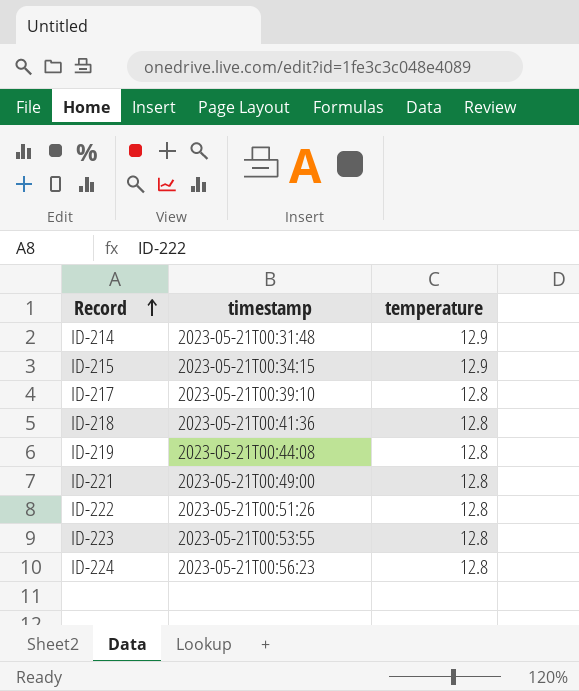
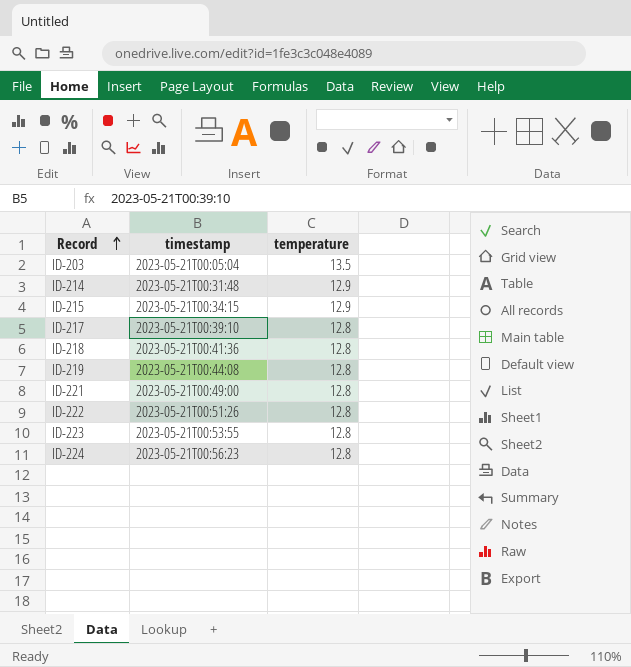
row ID-203: none -> 2023-05-21T00:05:04 | 13.5

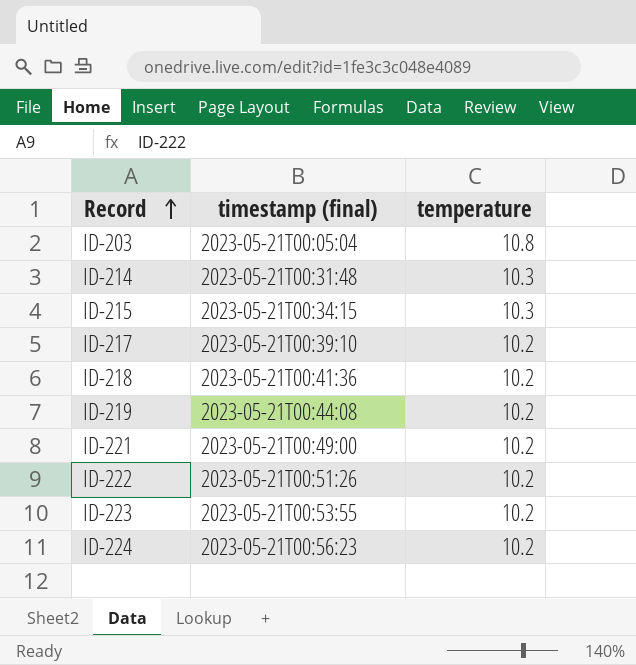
column name: timestamp -> timestamp (final)
ID-203 | temperature: 13.5 -> 10.8
ID-214 | temperature: 12.9 -> 10.3
ID-215 | temperature: 12.9 -> 10.3
ID-217 | temperature: 12.8 -> 10.2
ID-218 | temperature: 12.8 -> 10.2
ID-219 | temperature: 12.8 -> 10.2
ID-221 | temperature: 12.8 -> 10.2
ID-222 | temperature: 12.8 -> 10.2
ID-223 | temperature: 12.8 -> 10.2
ID-224 | temperature: 12.8 -> 10.2

